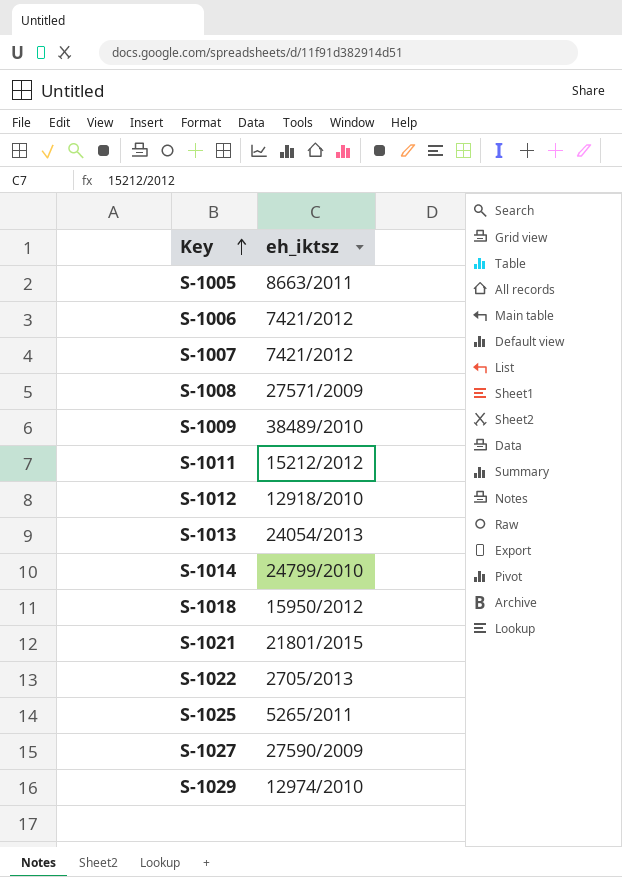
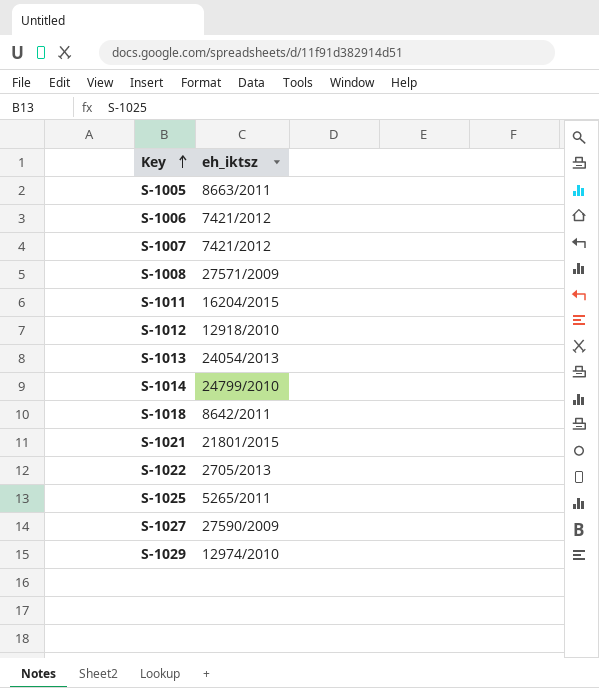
row S-1009: 38489/2010 -> none
S-1011 | eh_iktsz: 15212/2012 -> 16204/2015
S-1018 | eh_iktsz: 15950/2012 -> 8642/2011

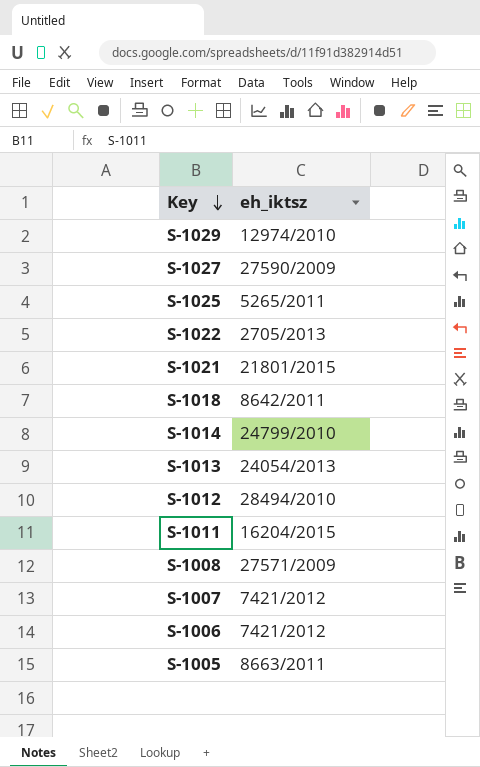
row order: Key ascending -> Key descending
S-1012 | eh_iktsz: 12918/2010 -> 28494/2010

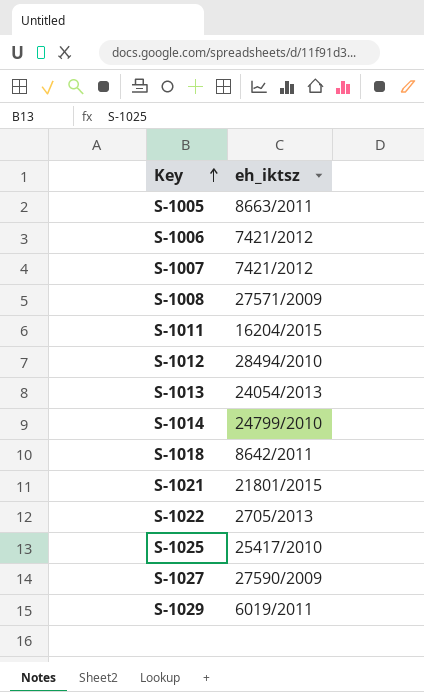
row order: Key descending -> Key ascending
S-1025 | eh_iktsz: 5265/2011 -> 25417/2010
S-1029 | eh_iktsz: 12974/2010 -> 6019/2011

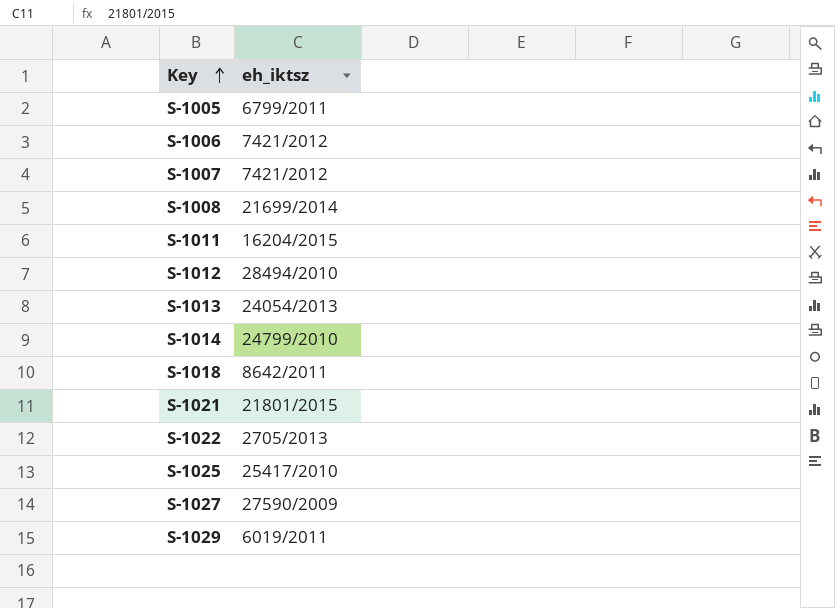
S-1005 | eh_iktsz: 8663/2011 -> 6799/2011
S-1008 | eh_iktsz: 27571/2009 -> 21699/2014

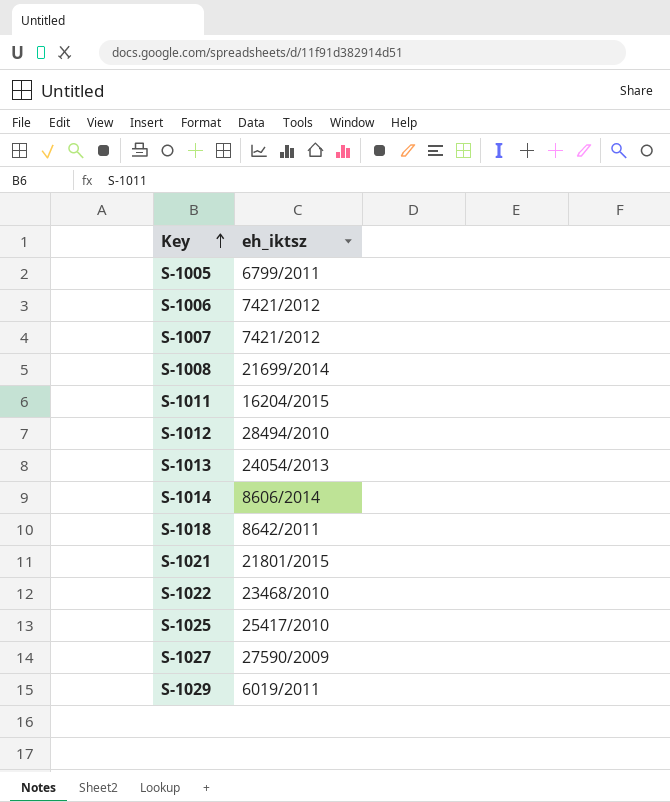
S-1014 | eh_iktsz: 24799/2010 -> 8606/2014
S-1022 | eh_iktsz: 2705/2013 -> 23468/2010

